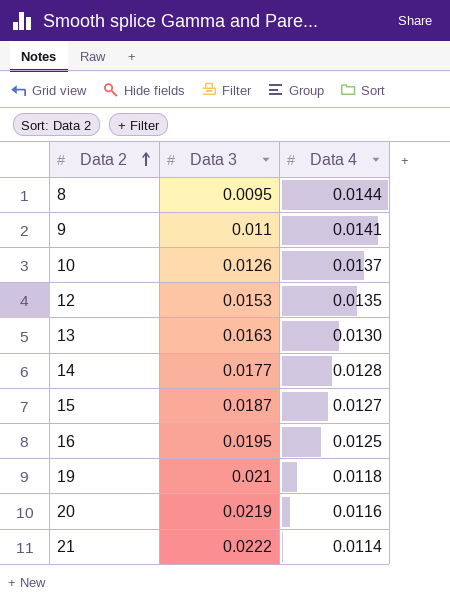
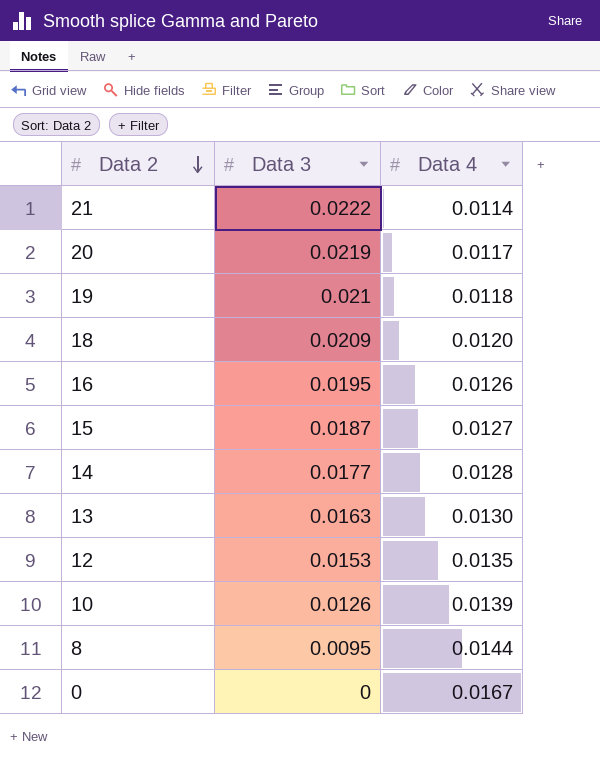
row order: Data 2 ascending -> Data 2 descending
row 9: 0.011 | 0.0141 -> none
20 | Data 4: 0.0116 -> 0.0117
row 18: none -> 0.0209 | 0.0120
16 | Data 4: 0.0125 -> 0.0126
10 | Data 4: 0.0137 -> 0.0139
row 0: none -> 0 | 0.0167

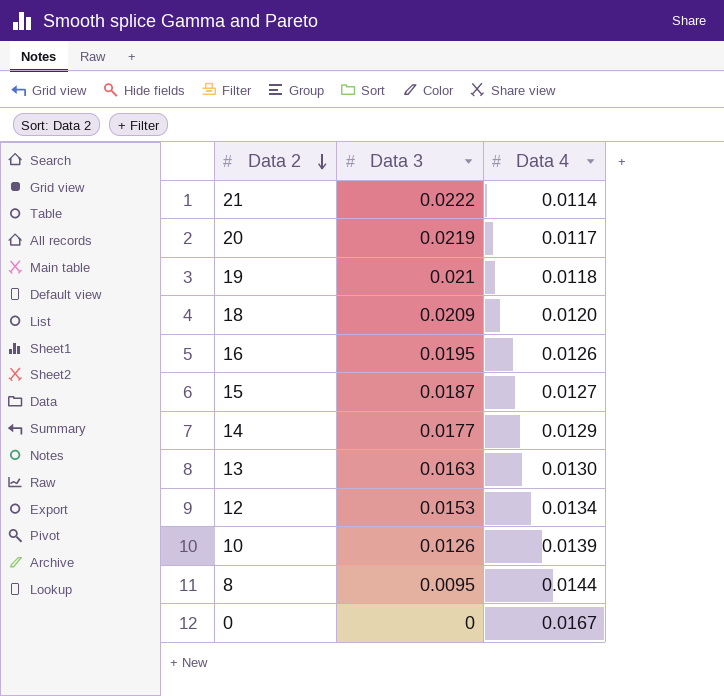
14 | Data 4: 0.0128 -> 0.0129
12 | Data 4: 0.0135 -> 0.0134

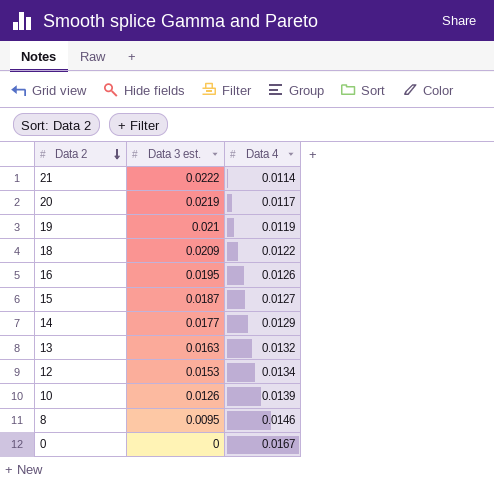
column name: Data 3 -> Data 3 est.
19 | Data 4: 0.0118 -> 0.0119
18 | Data 4: 0.0120 -> 0.0122
13 | Data 4: 0.0130 -> 0.0132
8 | Data 4: 0.0144 -> 0.0146

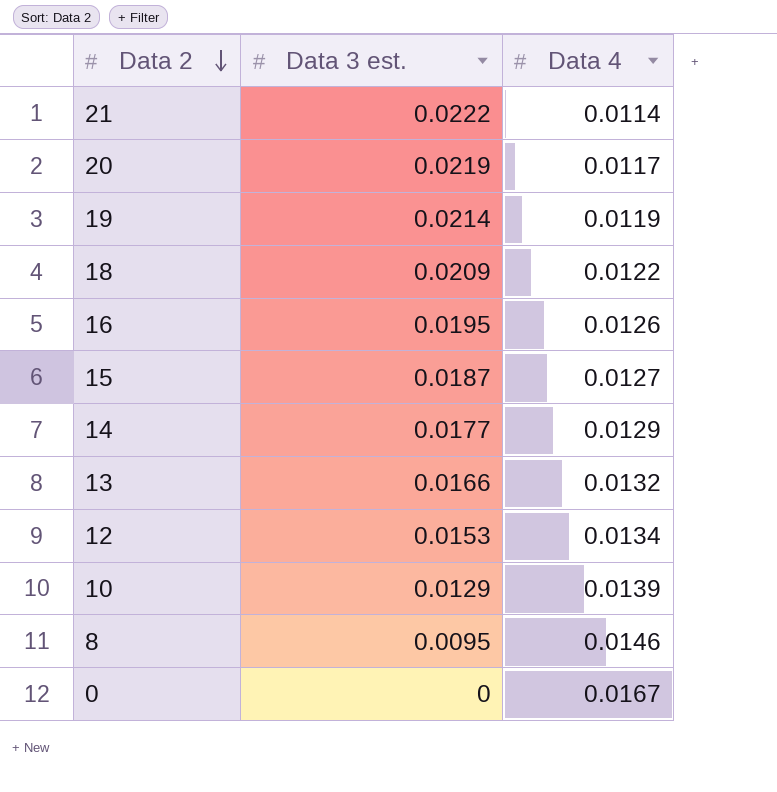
19 | Data 3 est.: 0.021 -> 0.0214
13 | Data 3 est.: 0.0163 -> 0.0166
10 | Data 3 est.: 0.0126 -> 0.0129

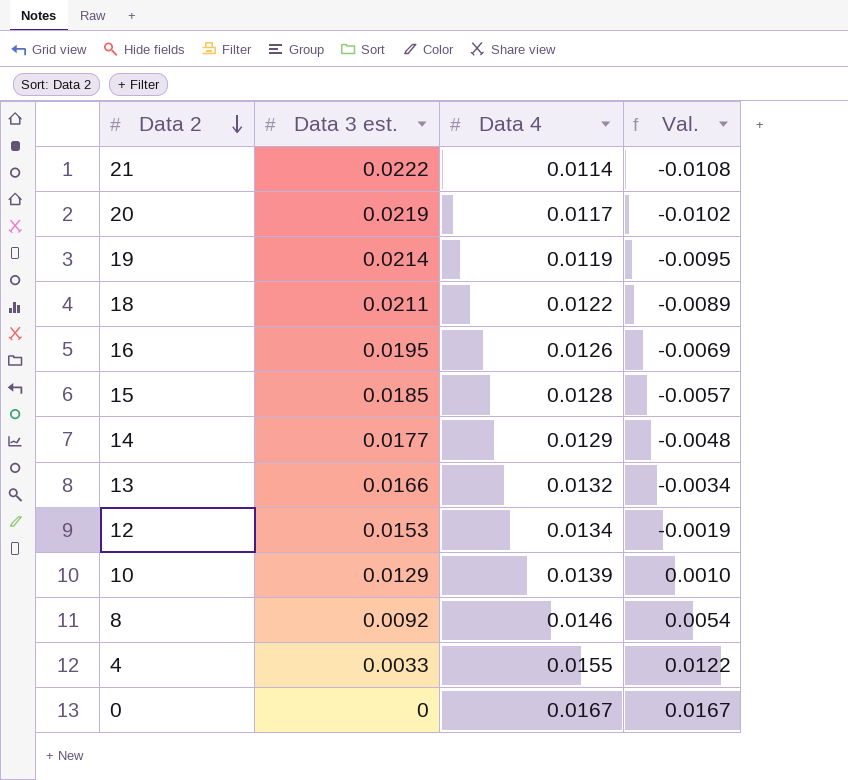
column Val. | formula: none -> [Data 4] - [Data 3 est.]
18 | Data 3 est.: 0.0209 -> 0.0211
15 | Data 3 est.: 0.0187 -> 0.0185
15 | Data 4: 0.0127 -> 0.0128
8 | Data 3 est.: 0.0095 -> 0.0092
row 4: none -> 0.0033 | 0.0155 | 0.0122

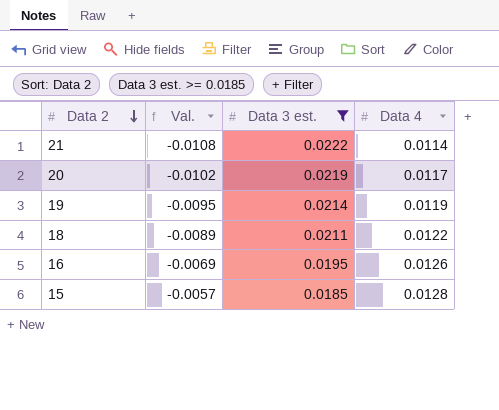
filter: none -> Data 3 est. >= 0.0185
column Val. | position: 4 -> 2

